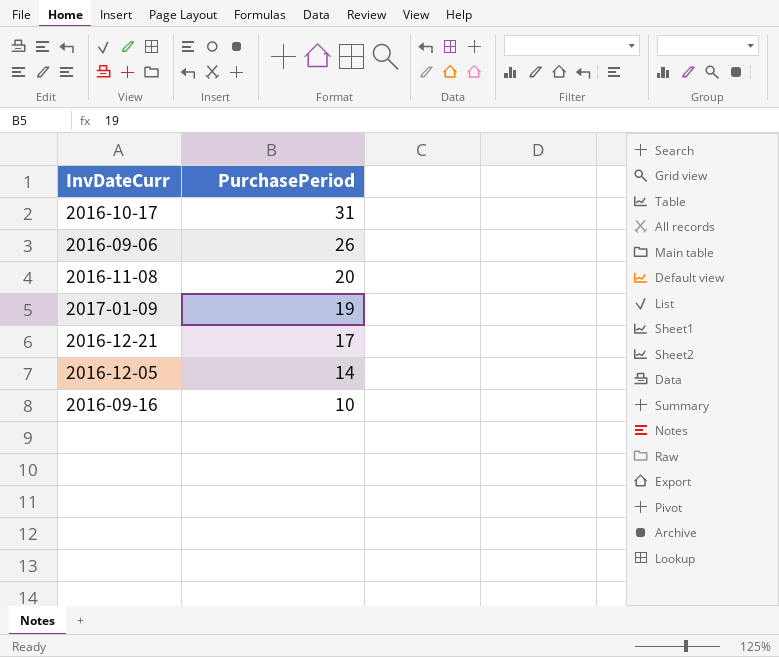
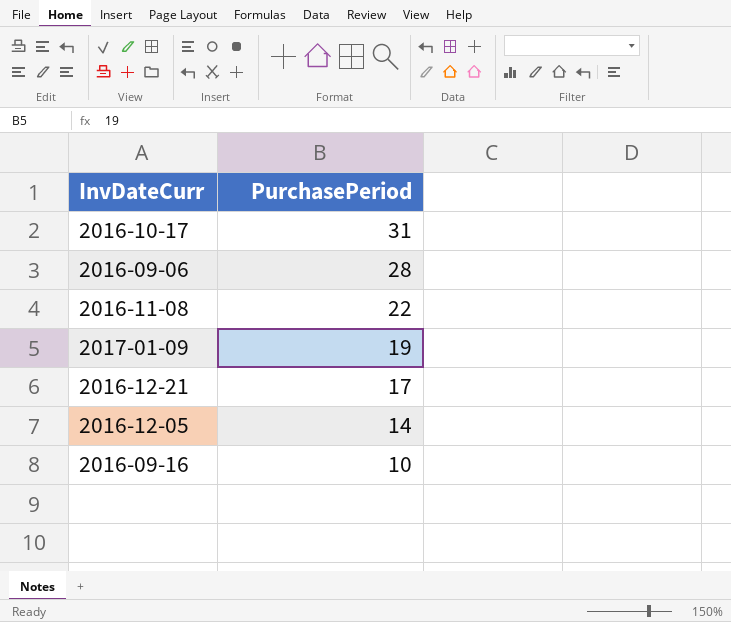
2016-09-06 | PurchasePeriod: 26 -> 28
2016-11-08 | PurchasePeriod: 20 -> 22

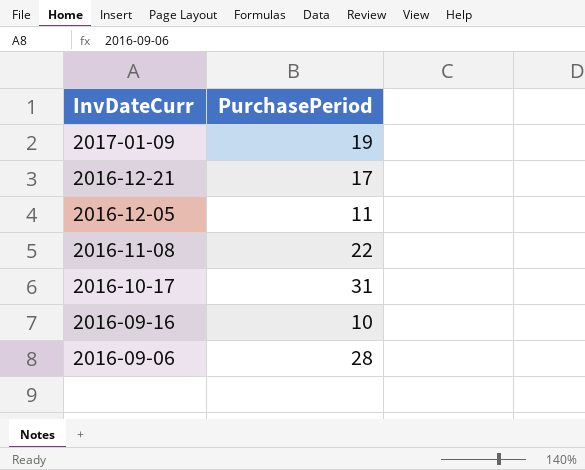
row order: PurchasePeriod descending -> InvDateCurr descending
2016-12-05 | PurchasePeriod: 14 -> 11

